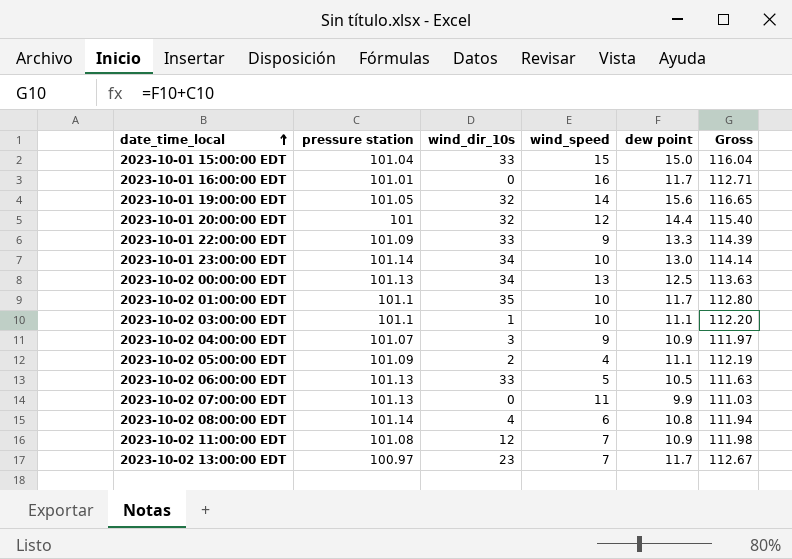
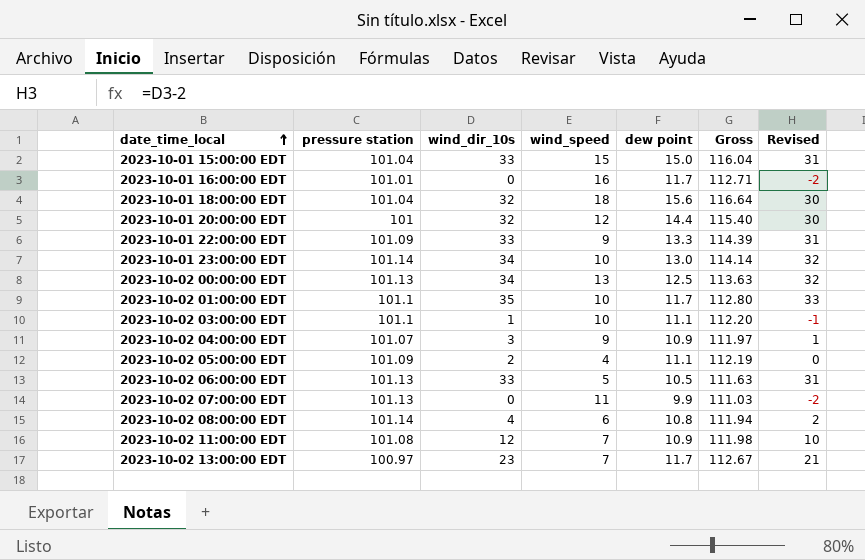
column Revised | formula: none -> [wind_dir_10s] - 2
row 2023-10-01 19:00:00 EDT: 101.05 | 32 | 14 | 15.6 | 116.65 -> none
row 2023-10-01 18:00:00 EDT: none -> 101.04 | 32 | 18 | 15.6 | 116.64 | 30

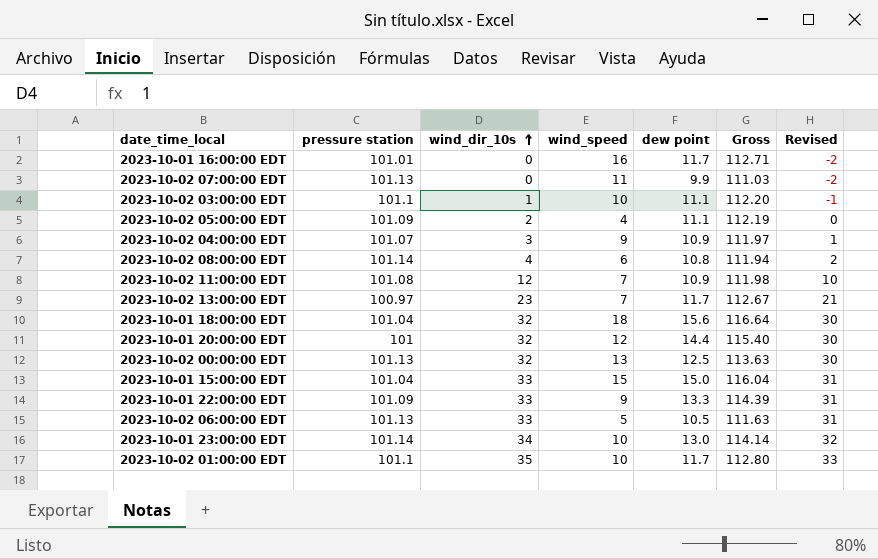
row order: date_time_local ascending -> wind_dir_10s ascending
2023-10-02 00:00:00 EDT | wind_dir_10s: 34 -> 32
2023-10-02 00:00:00 EDT | Revised: 32 -> 30

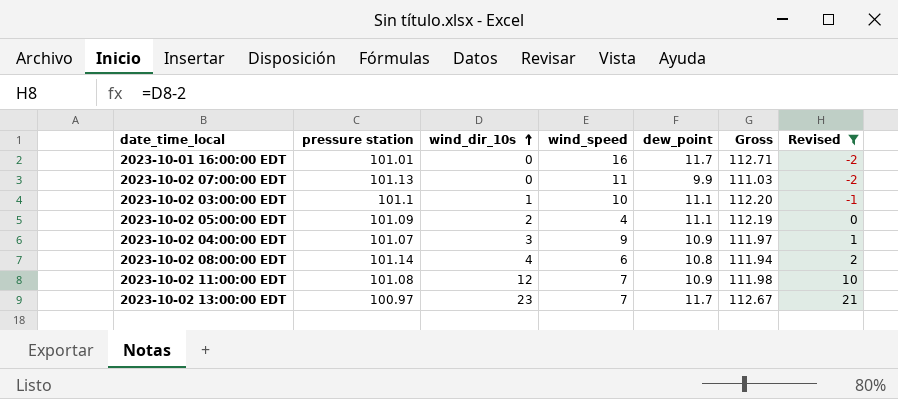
filter: none -> Revised <= 21
column name: dew point -> dew_point

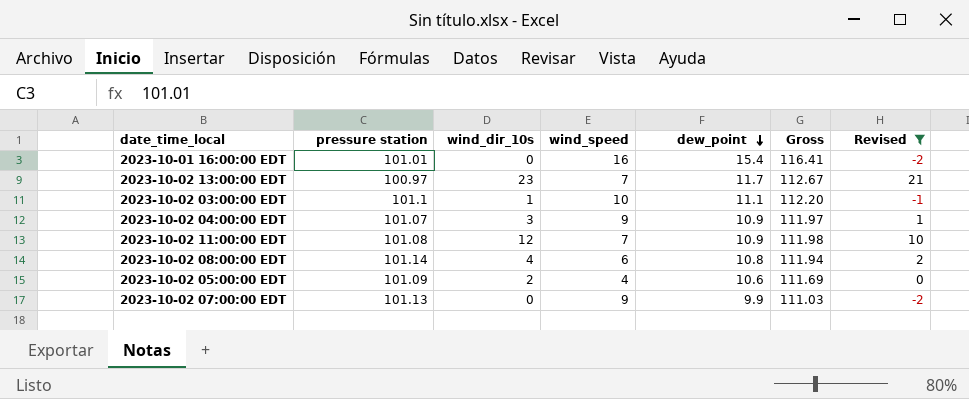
row order: wind_dir_10s ascending -> dew_point descending
2023-10-01 16:00:00 EDT | dew_point: 11.7 -> 15.4
2023-10-01 16:00:00 EDT | Gross: 112.71 -> 116.41
2023-10-02 05:00:00 EDT | dew_point: 11.1 -> 10.6
2023-10-02 05:00:00 EDT | Gross: 112.19 -> 111.69
2023-10-02 07:00:00 EDT | wind_speed: 11 -> 9

